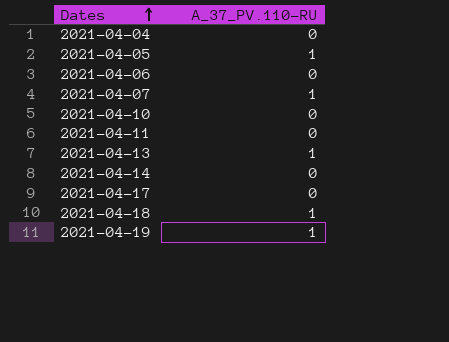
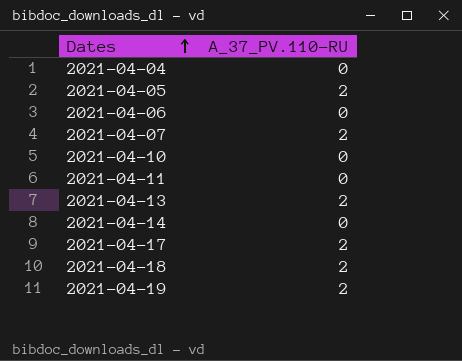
2021-04-05 | A_37_PV.110-RU: 1 -> 2
2021-04-07 | A_37_PV.110-RU: 1 -> 2
2021-04-13 | A_37_PV.110-RU: 1 -> 2
2021-04-17 | A_37_PV.110-RU: 0 -> 2
2021-04-18 | A_37_PV.110-RU: 1 -> 2
2021-04-19 | A_37_PV.110-RU: 1 -> 2

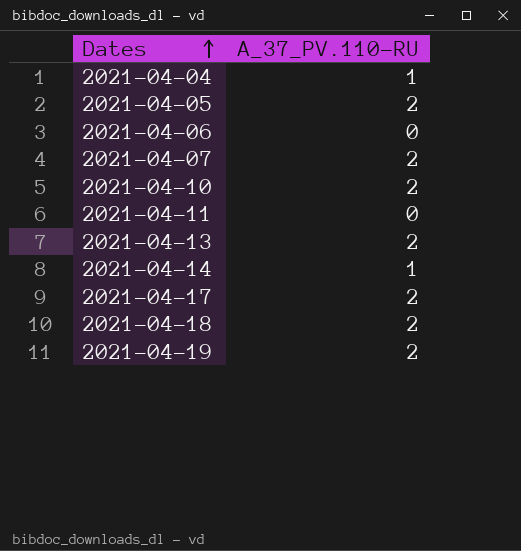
2021-04-04 | A_37_PV.110-RU: 0 -> 1
2021-04-10 | A_37_PV.110-RU: 0 -> 2
2021-04-14 | A_37_PV.110-RU: 0 -> 1

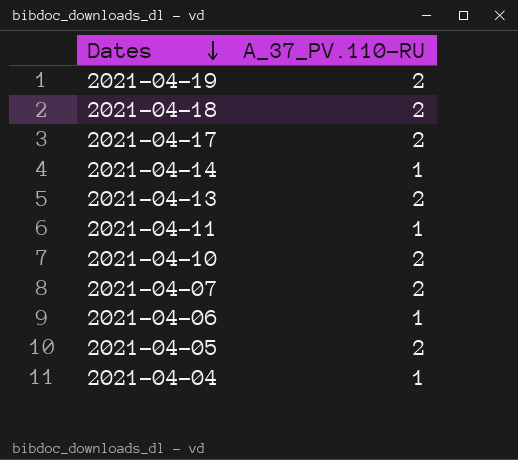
row order: Dates ascending -> Dates descending
2021-04-11 | A_37_PV.110-RU: 0 -> 1
2021-04-06 | A_37_PV.110-RU: 0 -> 1

